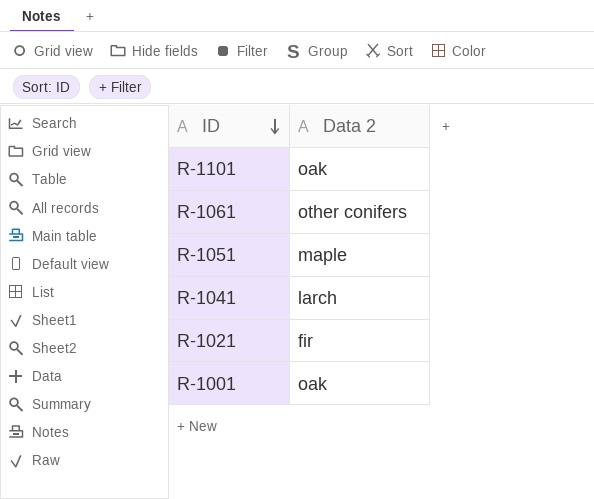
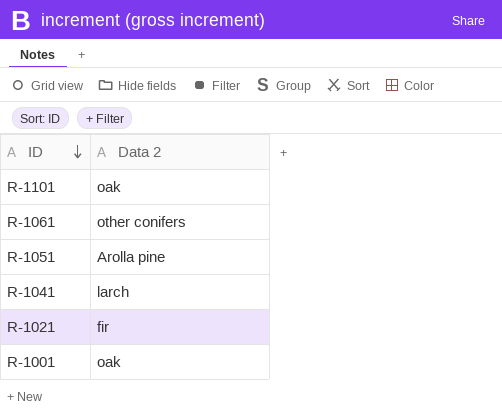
R-1051 | Data 2: maple -> Arolla pine

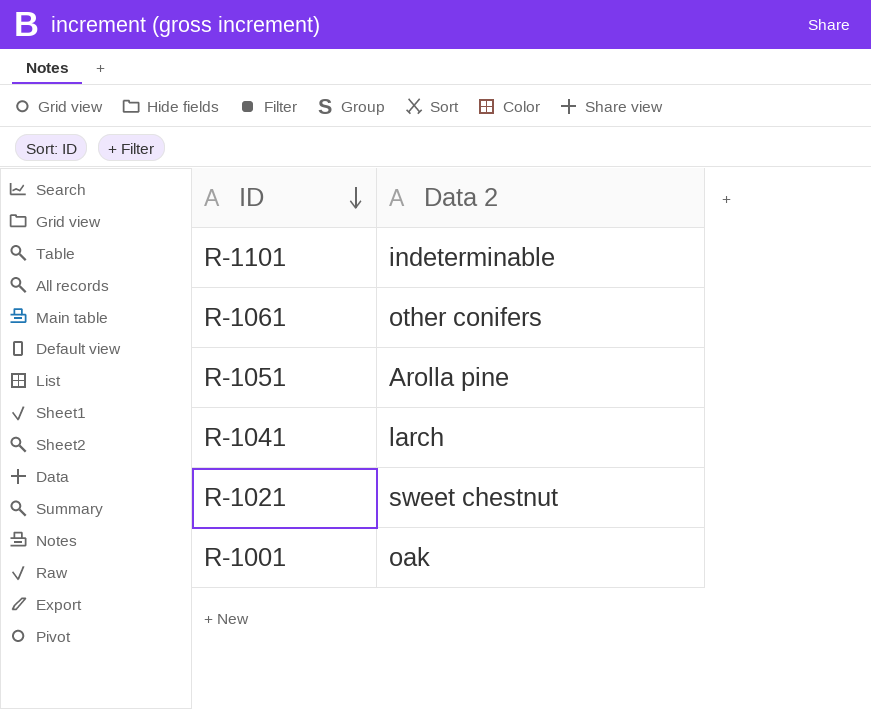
R-1101 | Data 2: oak -> indeterminable
R-1021 | Data 2: fir -> sweet chestnut

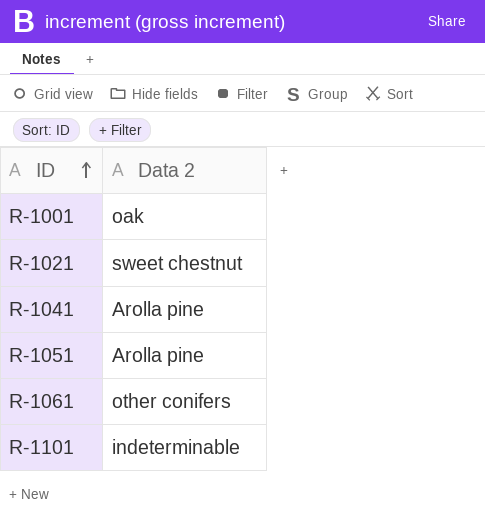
row order: ID descending -> ID ascending
R-1041 | Data 2: larch -> Arolla pine

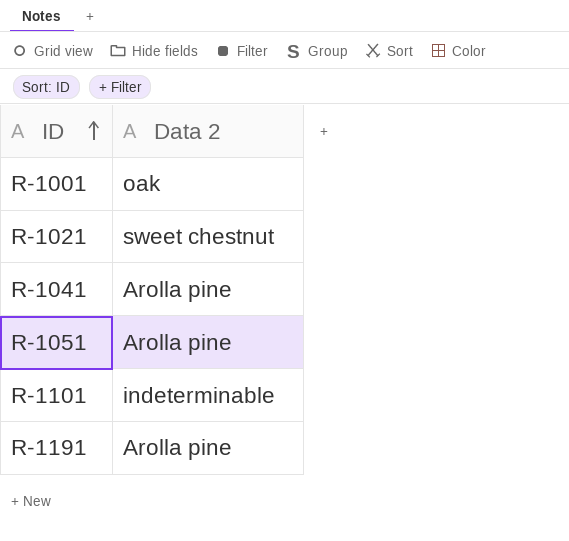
row R-1061: other conifers -> none
row R-1191: none -> Arolla pine

